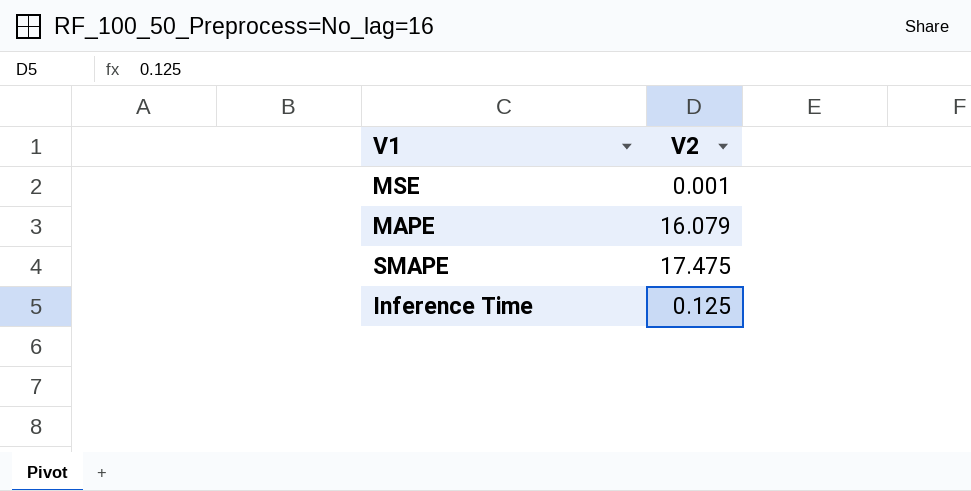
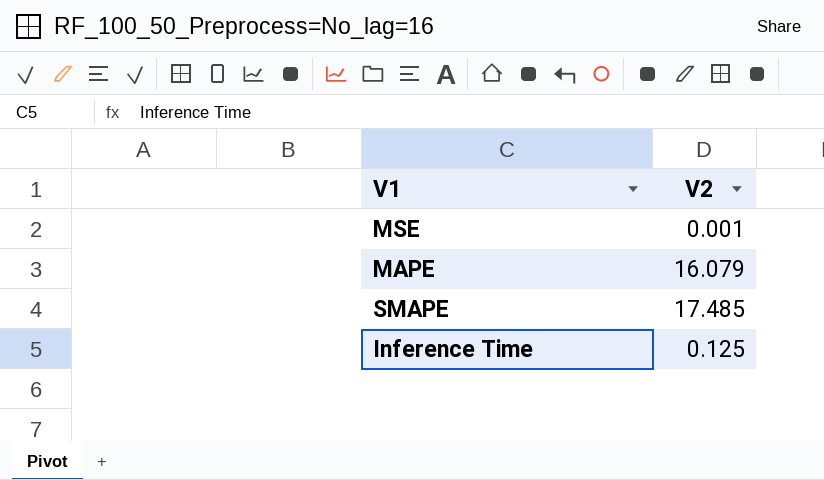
SMAPE | V2: 17.475 -> 17.485

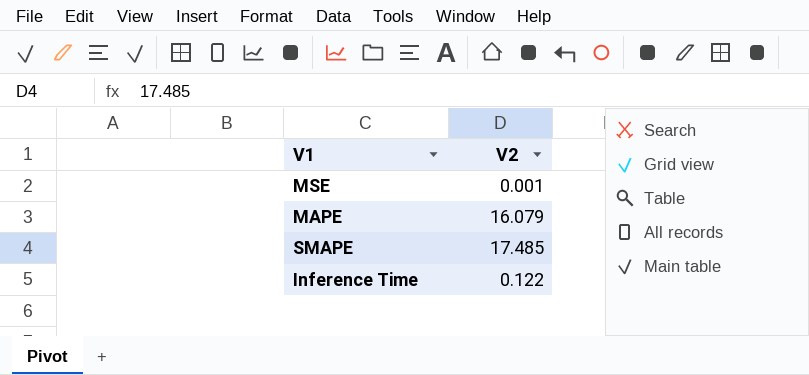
Inference Time | V2: 0.125 -> 0.122

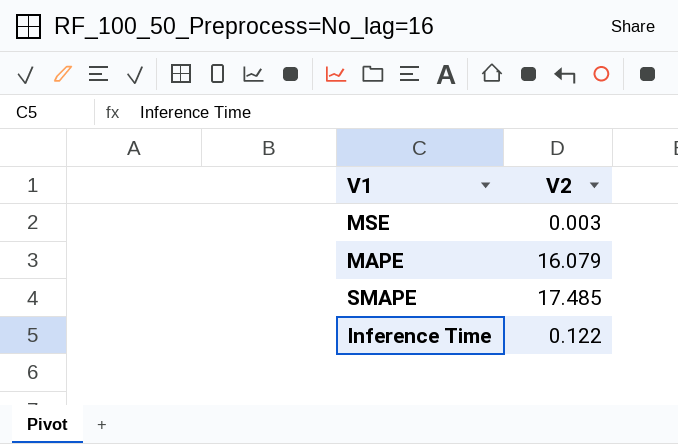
MSE | V2: 0.001 -> 0.003

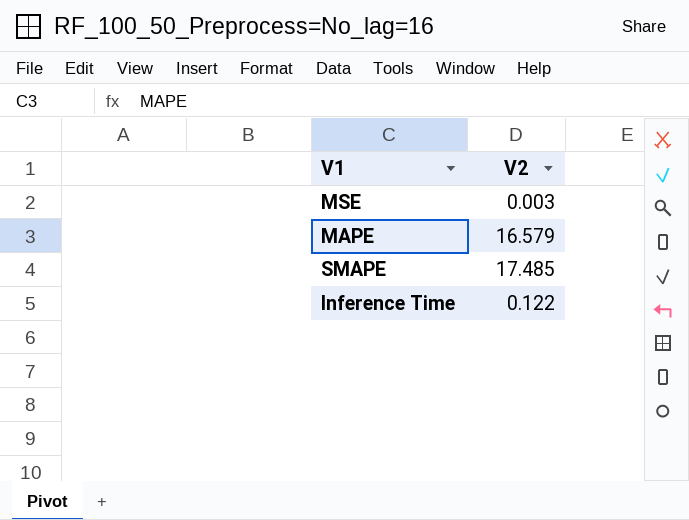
MAPE | V2: 16.079 -> 16.579

